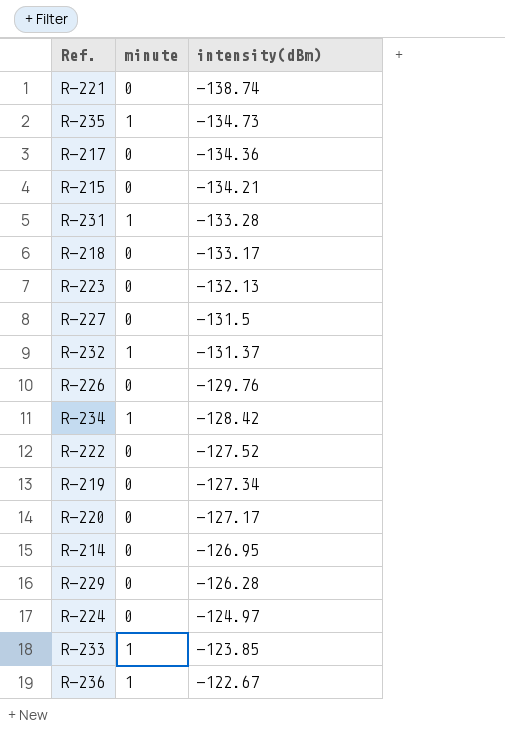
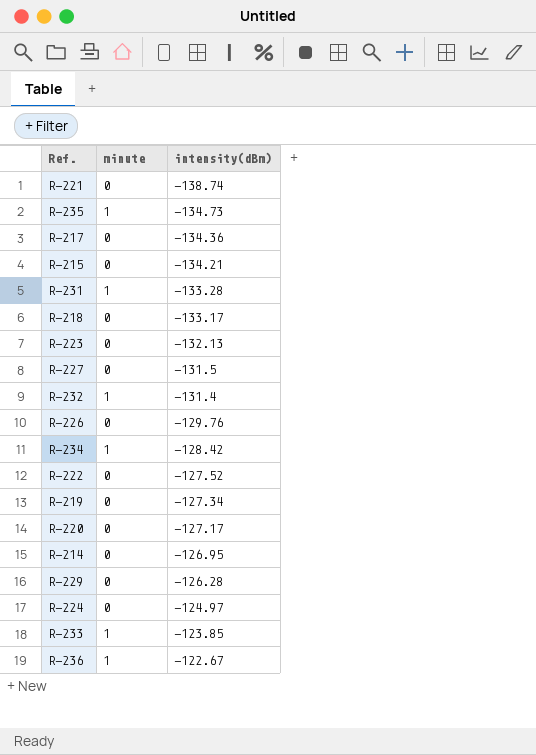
R-232 | intensity(dBm): -131.37 -> -131.4

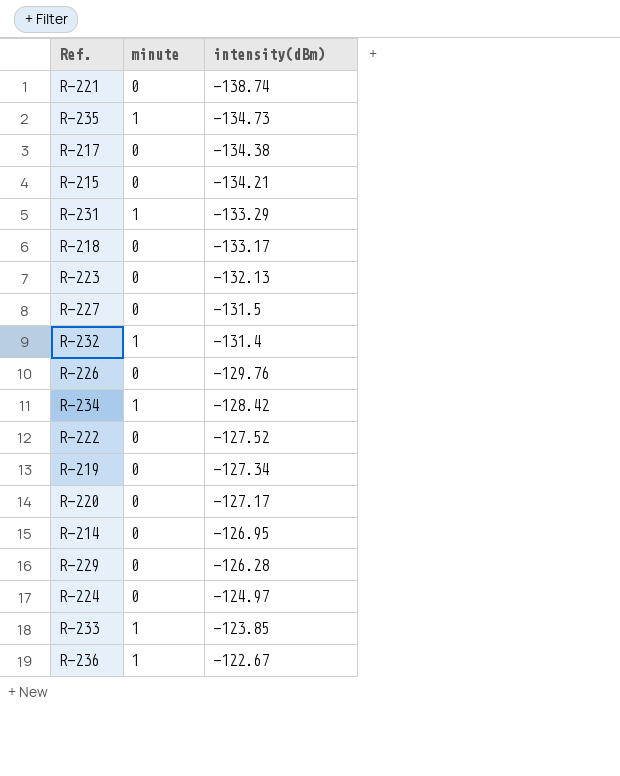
R-217 | intensity(dBm): -134.36 -> -134.38
R-231 | intensity(dBm): -133.28 -> -133.29

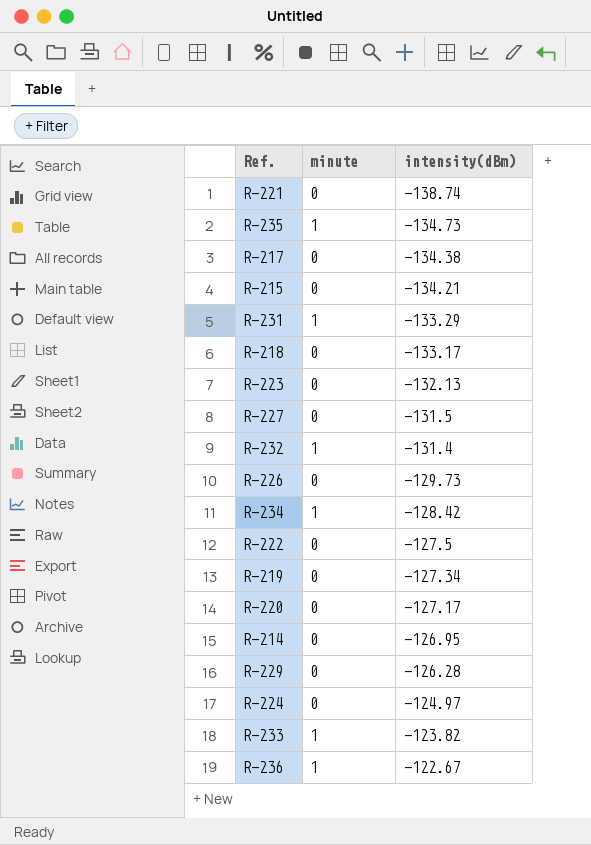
R-226 | intensity(dBm): -129.76 -> -129.73
R-222 | intensity(dBm): -127.52 -> -127.5
R-233 | intensity(dBm): -123.85 -> -123.82

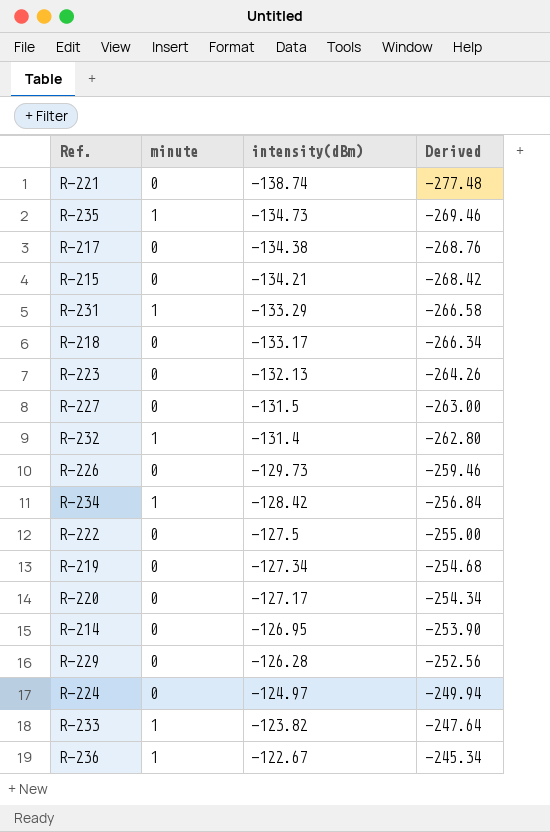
column Derived | formula: none -> [intensity(dBm)] * 2

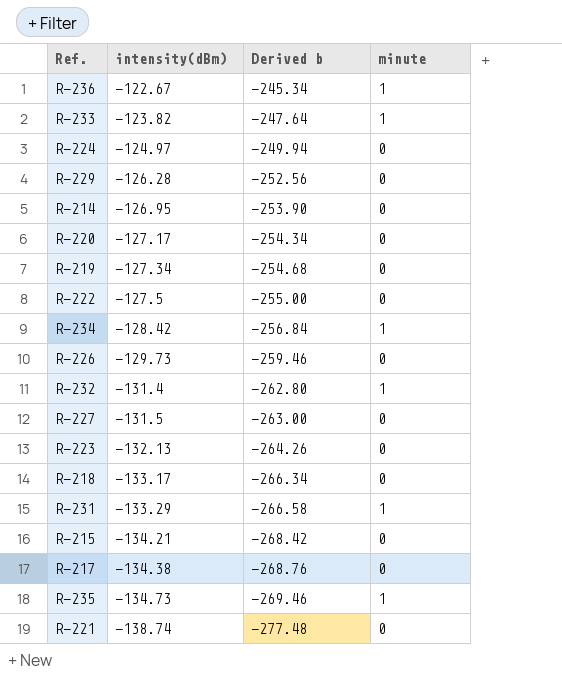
row order: intensity(dBm) ascending -> intensity(dBm) descending
column name: Derived -> Derived b
column minute | position: 2 -> 4

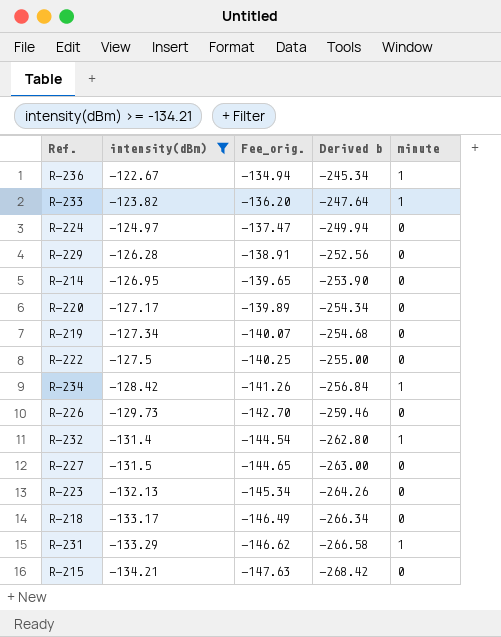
filter: none -> intensity(dBm) >= -134.21
column Fee_orig. | formula: none -> [intensity(dBm)] * 1.1

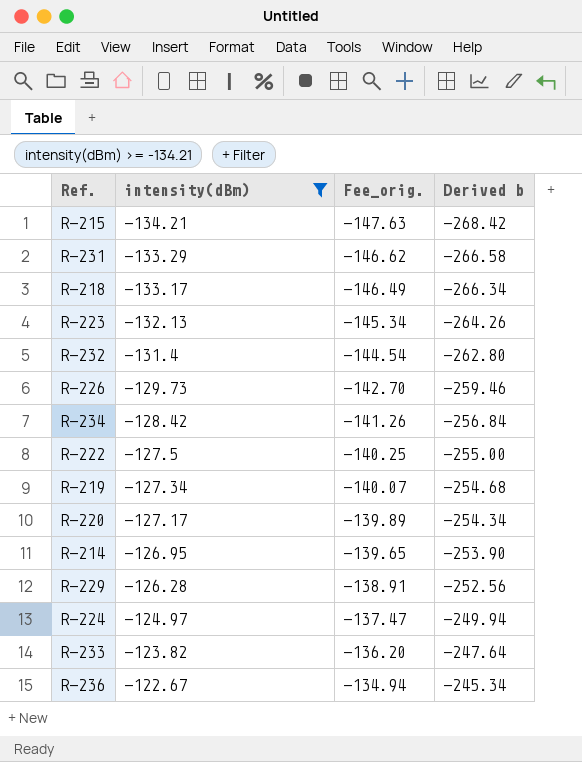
row order: intensity(dBm) descending -> intensity(dBm) ascending
column minute | position: 5 -> none
row R-227: -131.5 | -144.65 | -263.00 | 0 -> none

